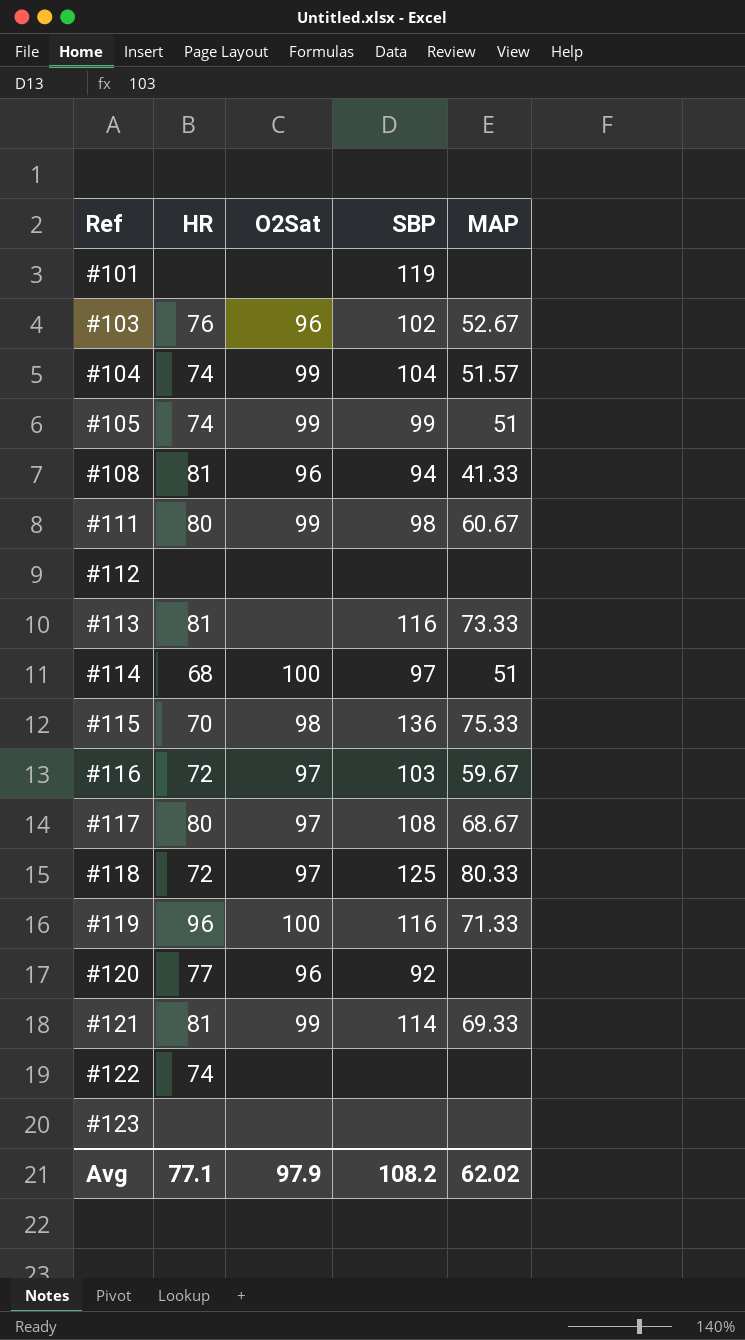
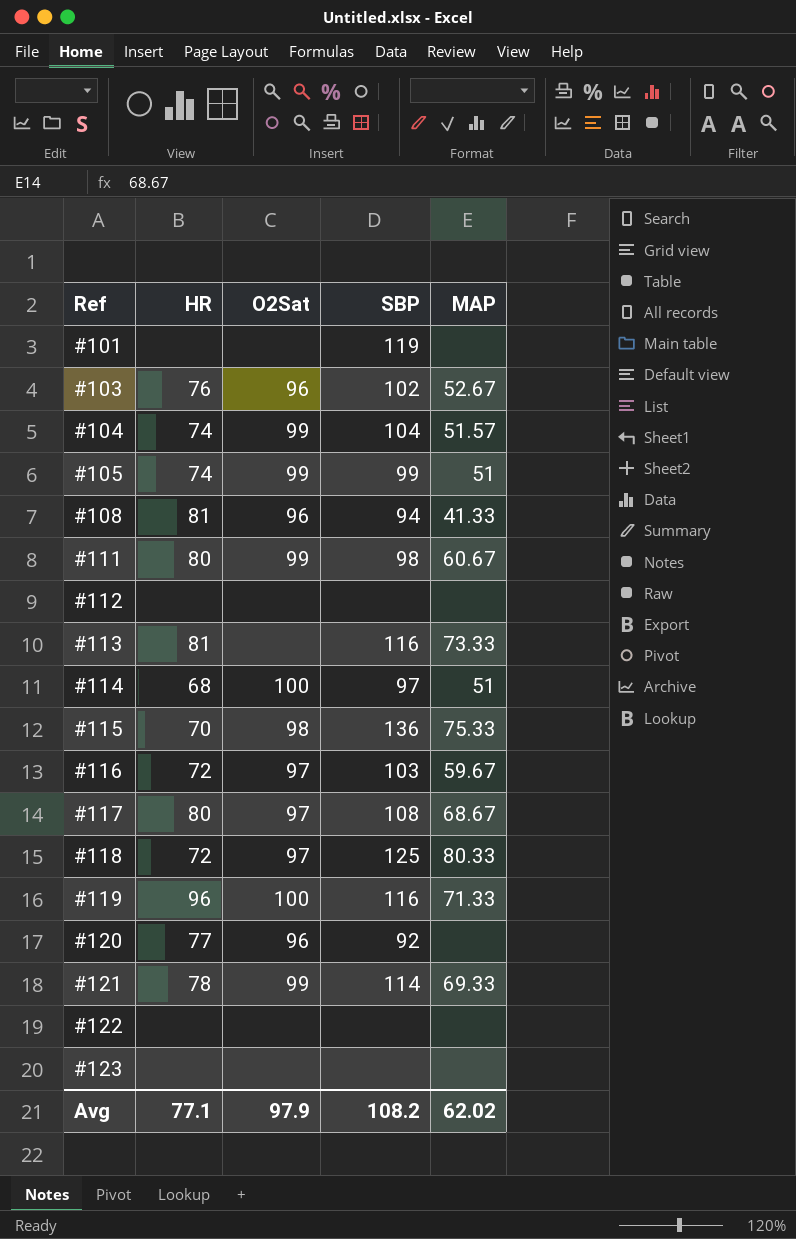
#121 | HR: 81 -> 78
#122 | HR: 74 -> none

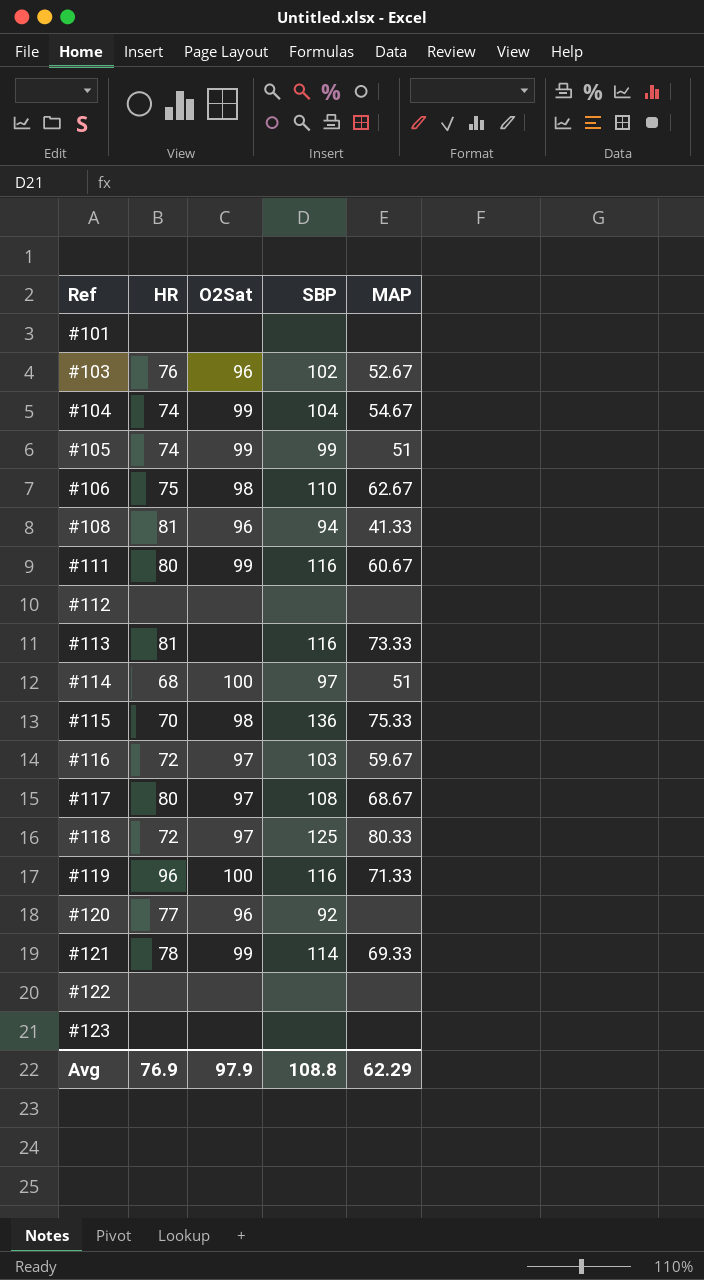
#101 | SBP: 119 -> none
#104 | MAP: 51.57 -> 54.67
row #106: none -> 75 | 98 | 110 | 62.67
#111 | SBP: 98 -> 116
Avg | HR: 77.1 -> 76.9
Avg | SBP: 108.2 -> 108.8
Avg | MAP: 62.02 -> 62.29

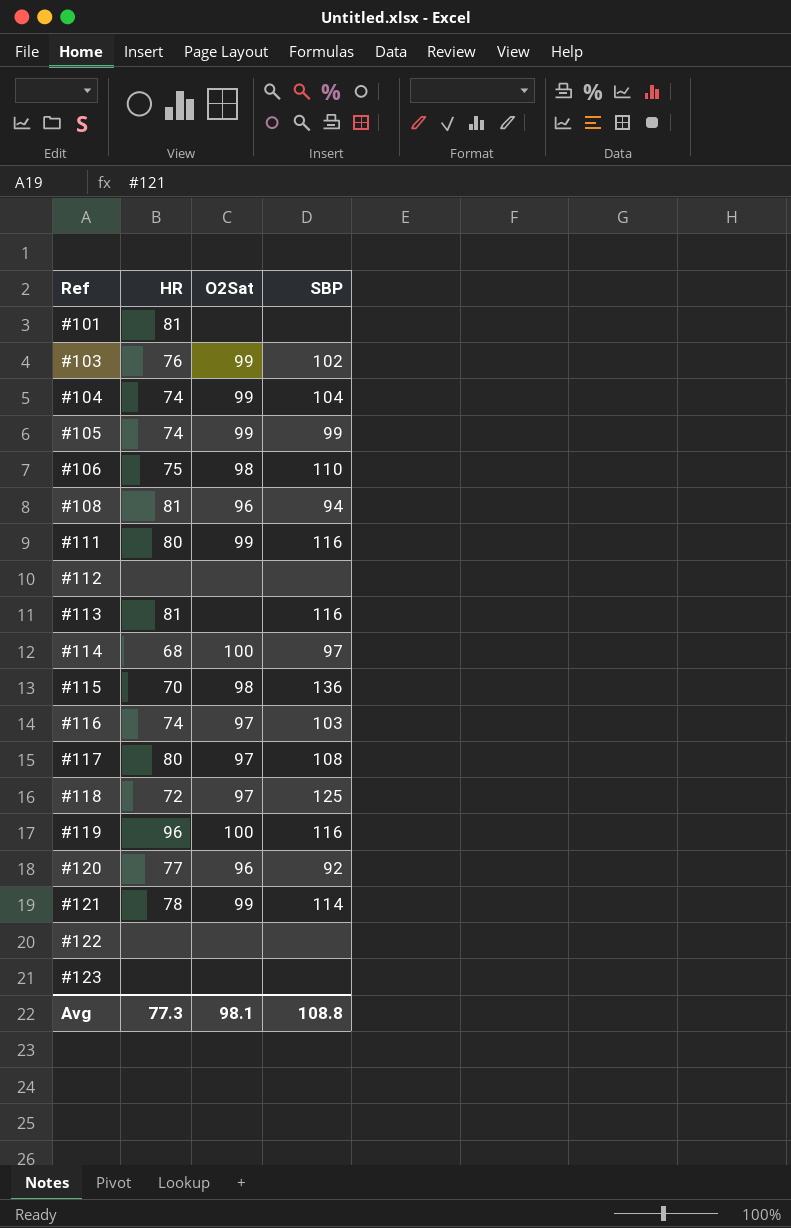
column MAP | position: 5 -> none
#101 | HR: none -> 81
#103 | O2Sat: 96 -> 99
#116 | HR: 72 -> 74
Avg | HR: 76.9 -> 77.3
Avg | O2Sat: 97.9 -> 98.1

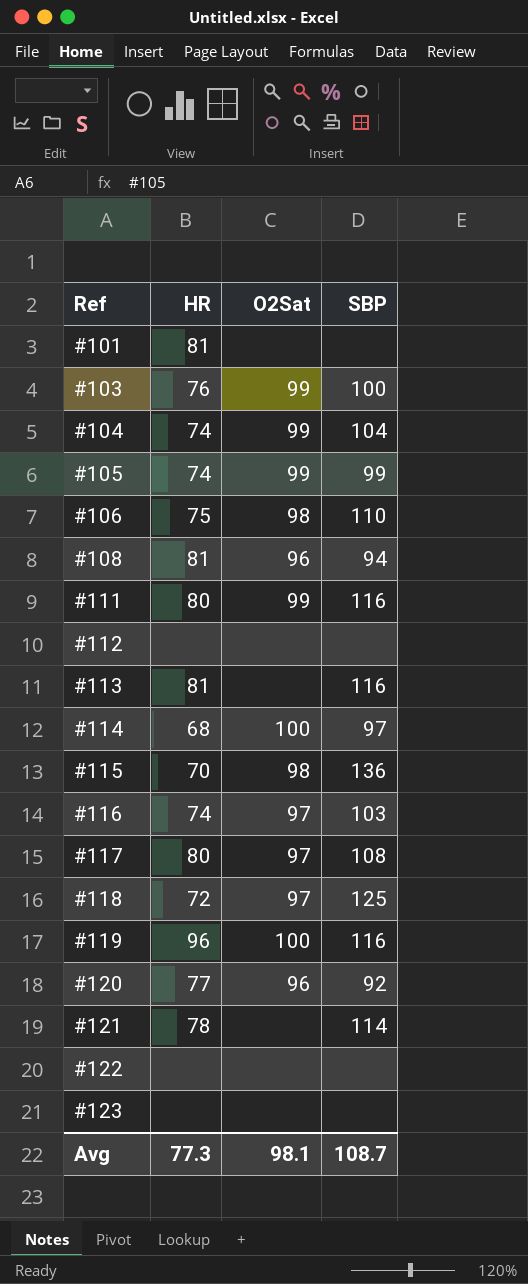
#103 | SBP: 102 -> 100
#121 | O2Sat: 99 -> none
Avg | SBP: 108.8 -> 108.7

